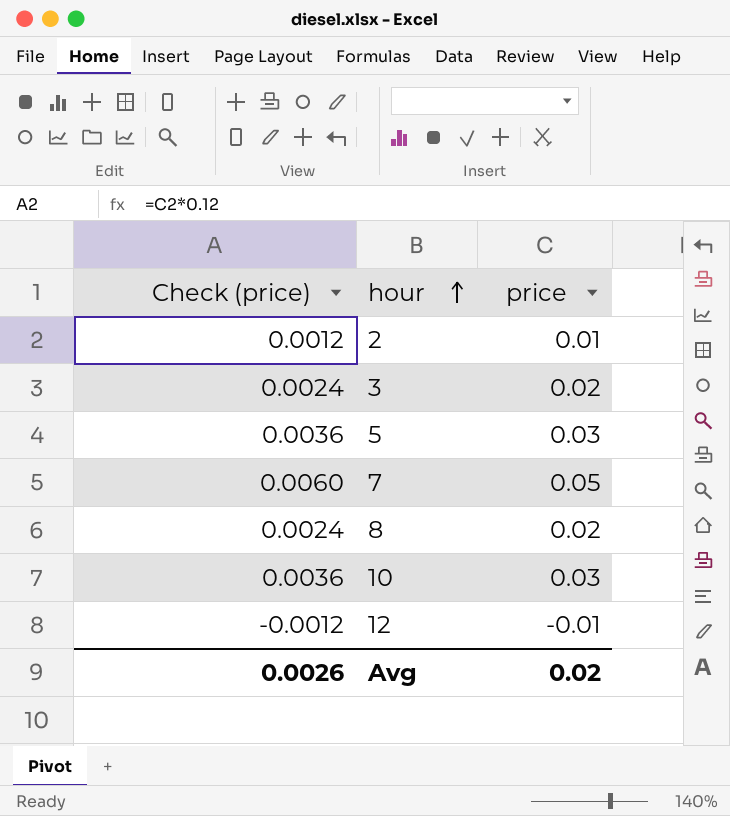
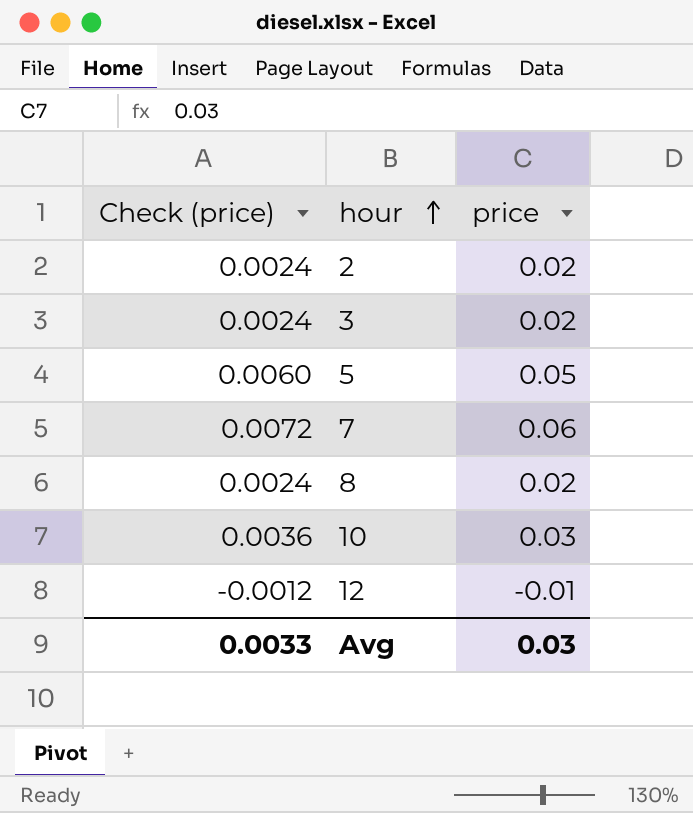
2 | Check (price): 0.0012 -> 0.0024
2 | price: 0.01 -> 0.02
5 | Check (price): 0.0036 -> 0.0060
5 | price: 0.03 -> 0.05
7 | Check (price): 0.0060 -> 0.0072
7 | price: 0.05 -> 0.06
Avg | Check (price): 0.0026 -> 0.0033
Avg | price: 0.02 -> 0.03

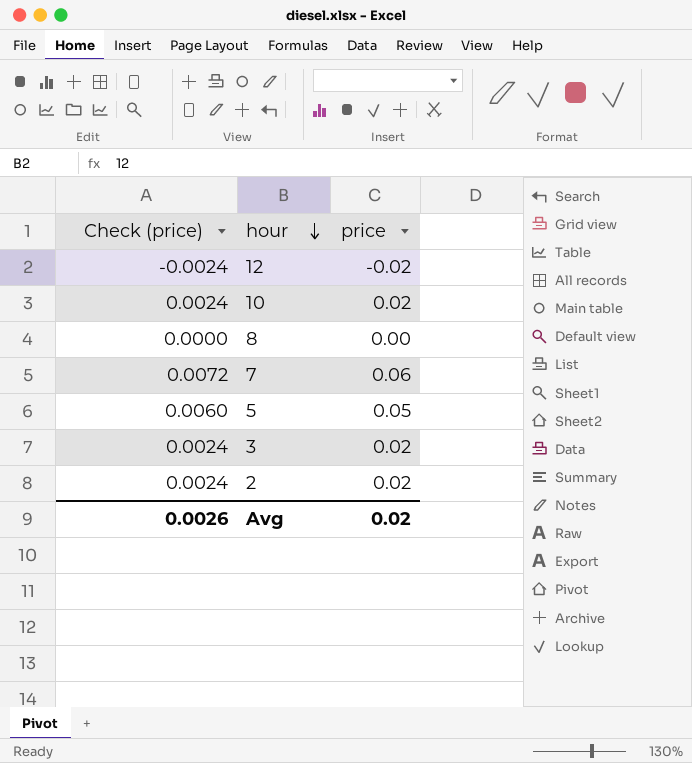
row order: hour ascending -> hour descending
12 | Check (price): -0.0012 -> -0.0024
12 | price: -0.01 -> -0.02
10 | Check (price): 0.0036 -> 0.0024
10 | price: 0.03 -> 0.02
8 | Check (price): 0.0024 -> 0.0000
8 | price: 0.02 -> 0.00
Avg | Check (price): 0.0033 -> 0.0026
Avg | price: 0.03 -> 0.02

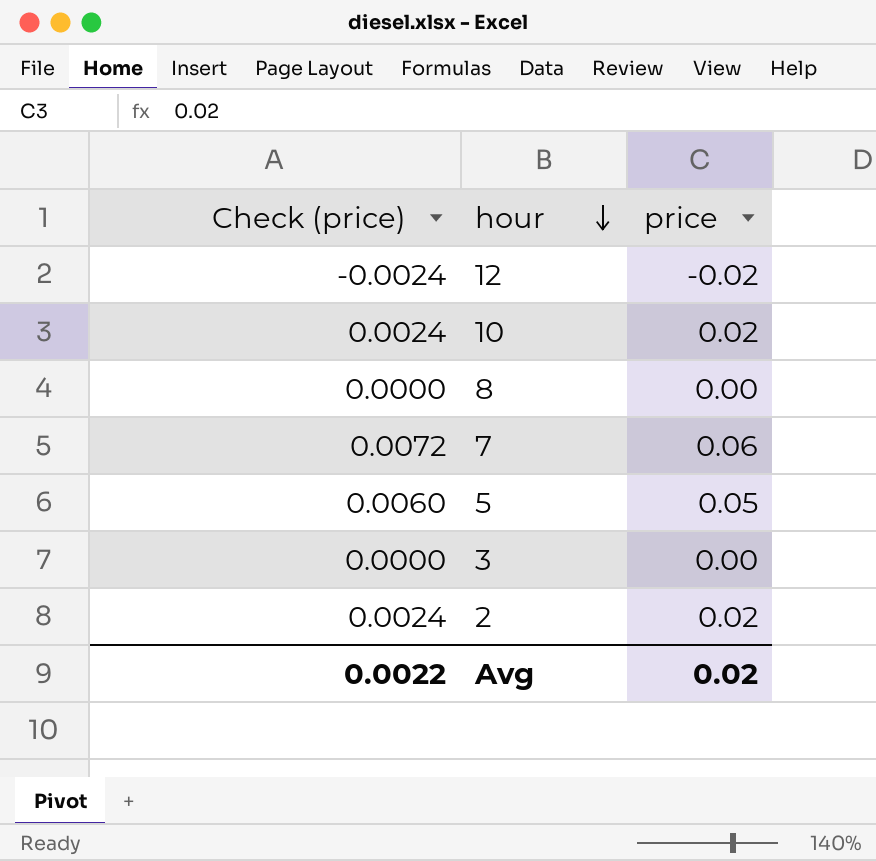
3 | Check (price): 0.0024 -> 0.0000
3 | price: 0.02 -> 0.00
Avg | Check (price): 0.0026 -> 0.0022

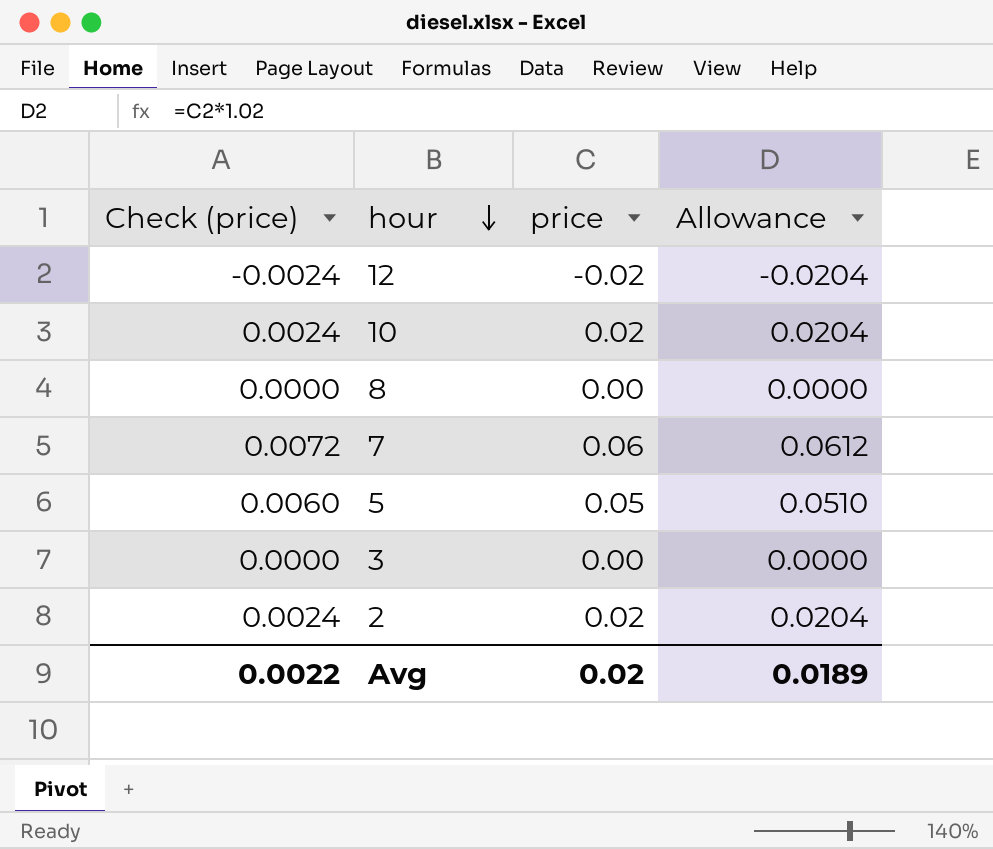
column Allowance | formula: none -> [price] * 1.02

